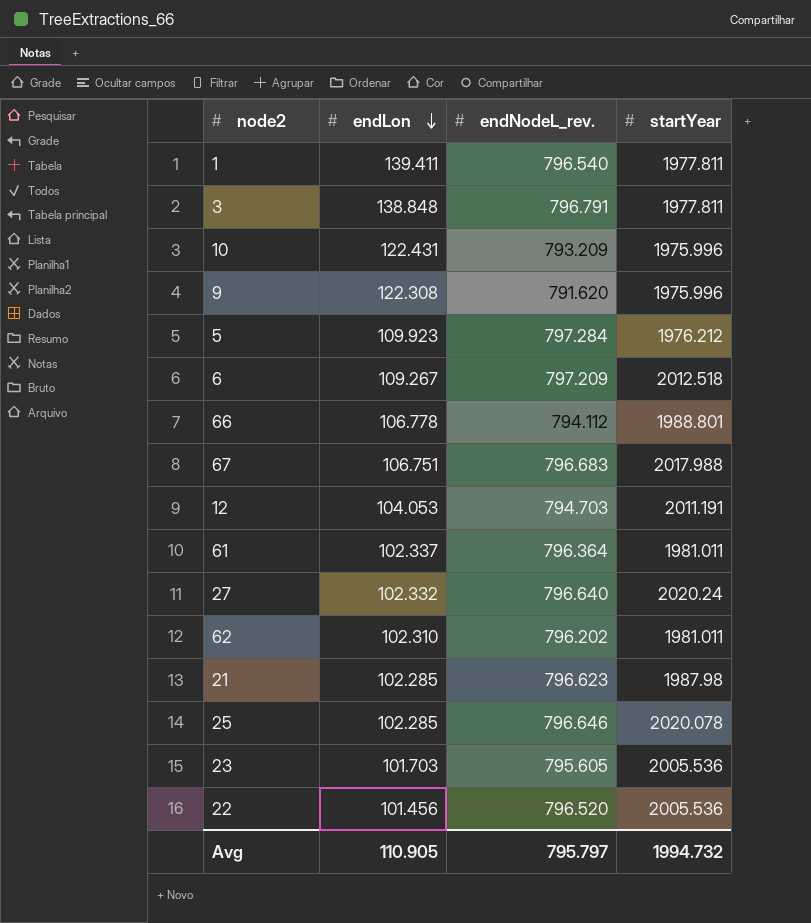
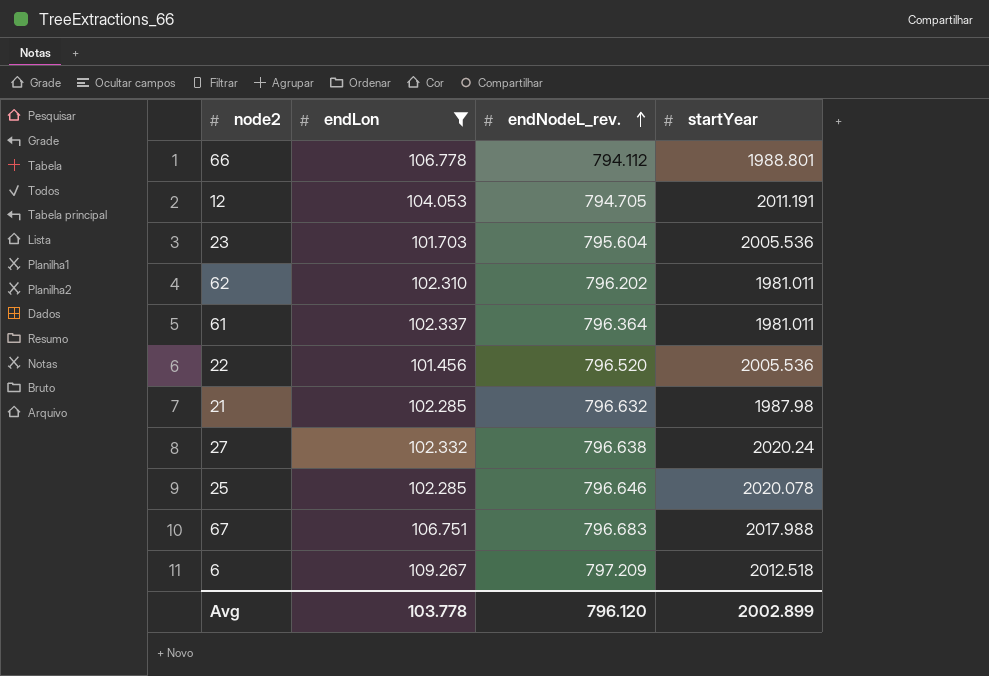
filter: none -> endLon <= 109.267
row order: endLon descending -> endNodeL_rev. ascending
12 | endNodeL_rev.: 794.703 -> 794.705
23 | endNodeL_rev.: 795.605 -> 795.604
21 | endNodeL_rev.: 796.623 -> 796.632
27 | endNodeL_rev.: 796.640 -> 796.638
Avg | endLon: 110.905 -> 103.778
Avg | endNodeL_rev.: 795.797 -> 796.120
Avg | startYear: 1994.732 -> 2002.899

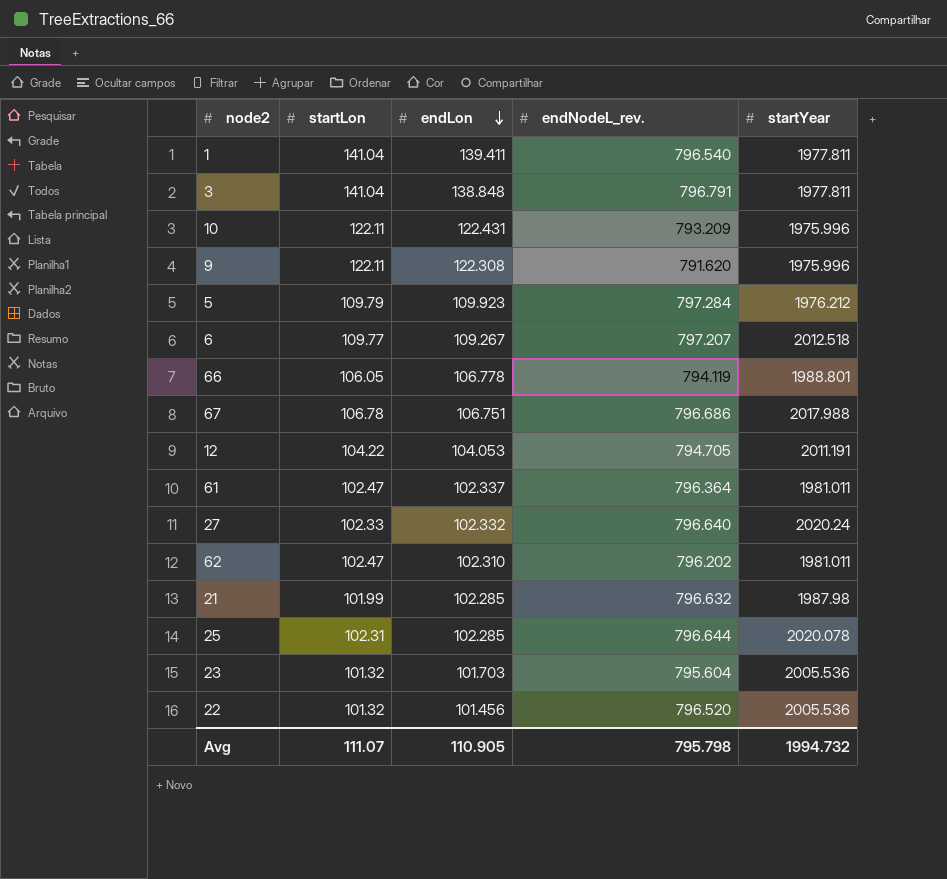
filter: endLon <= 109.267 -> none
row order: endNodeL_rev. ascending -> endLon descending
column startLon | position: none -> 2
6 | endNodeL_rev.: 797.209 -> 797.207
66 | endNodeL_rev.: 794.112 -> 794.119
67 | endNodeL_rev.: 796.683 -> 796.686
27 | endNodeL_rev.: 796.638 -> 796.640
25 | endNodeL_rev.: 796.646 -> 796.644
Avg | endLon: 103.778 -> 110.905
Avg | endNodeL_rev.: 796.120 -> 795.798
Avg | startYear: 2002.899 -> 1994.732

